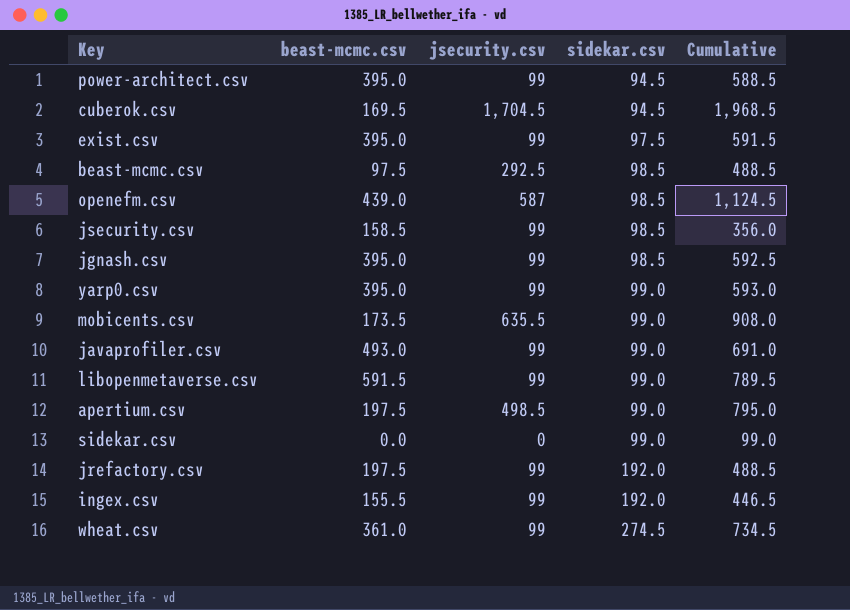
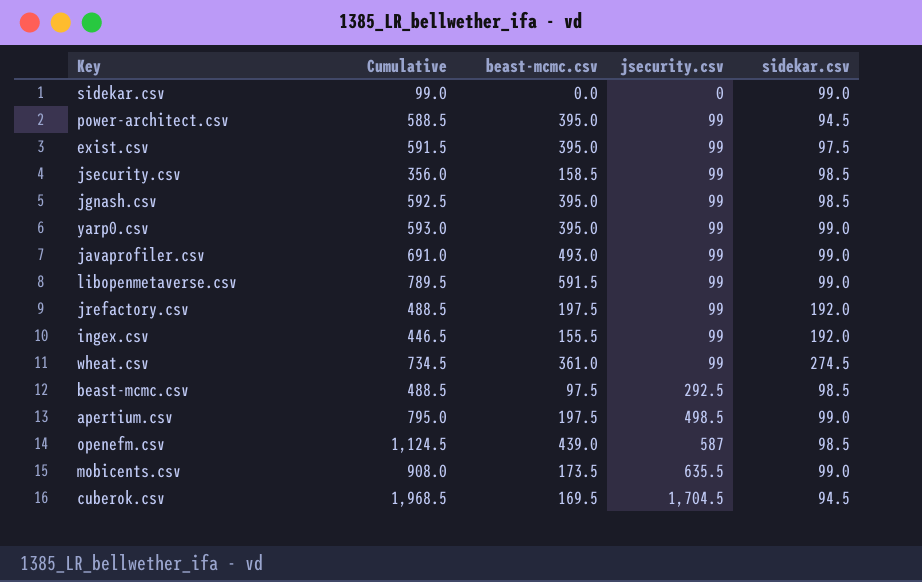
row order: sidekar.csv ascending -> jsecurity.csv ascending
column Cumulative | position: 5 -> 2

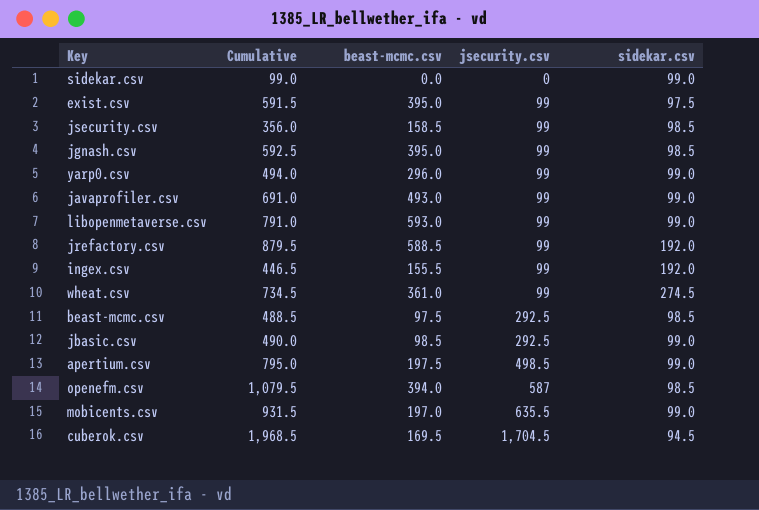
row power-architect.csv: 588.5 | 395.0 | 99 | 94.5 -> none
yarp0.csv | Cumulative: 593.0 -> 494.0
yarp0.csv | beast-mcmc.csv: 395.0 -> 296.0
libopenmetaverse.csv | Cumulative: 789.5 -> 791.0
libopenmetaverse.csv | beast-mcmc.csv: 591.5 -> 593.0
jrefactory.csv | Cumulative: 488.5 -> 879.5
jrefactory.csv | beast-mcmc.csv: 197.5 -> 588.5
row jbasic.csv: none -> 490.0 | 98.5 | 292.5 | 99.0
openefm.csv | Cumulative: 1,124.5 -> 1,079.5
openefm.csv | beast-mcmc.csv: 439.0 -> 394.0
mobicents.csv | Cumulative: 908.0 -> 931.5
mobicents.csv | beast-mcmc.csv: 173.5 -> 197.0

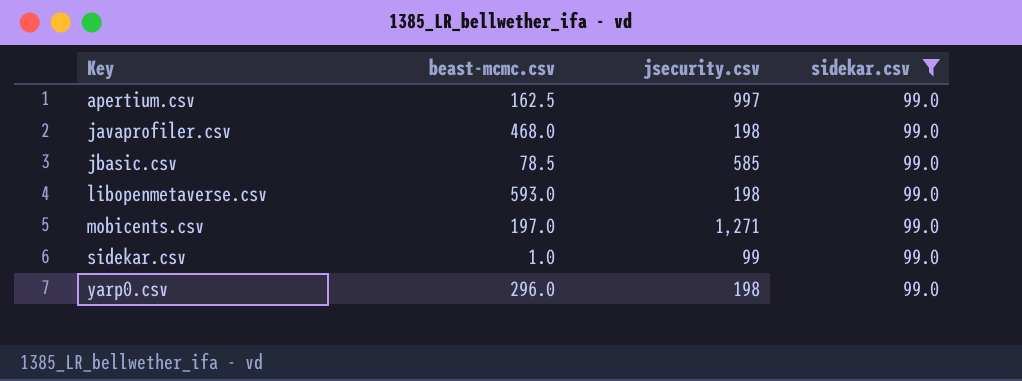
filter: none -> sidekar.csv = 99.0
row order: jsecurity.csv ascending -> Key ascending
column Cumulative | formula: [beast-mcmc.csv] + [jsecurity.csv] + [sidekar.csv] -> none
apertium.csv | beast-mcmc.csv: 197.5 -> 162.5
apertium.csv | jsecurity.csv: 498.5 -> 997
javaprofiler.csv | beast-mcmc.csv: 493.0 -> 468.0
javaprofiler.csv | jsecurity.csv: 99 -> 198
jbasic.csv | beast-mcmc.csv: 98.5 -> 78.5
jbasic.csv | jsecurity.csv: 292.5 -> 585
libopenmetaverse.csv | jsecurity.csv: 99 -> 198
mobicents.csv | jsecurity.csv: 635.5 -> 1,271
sidekar.csv | beast-mcmc.csv: 0.0 -> 1.0
sidekar.csv | jsecurity.csv: 0 -> 99
yarp0.csv | jsecurity.csv: 99 -> 198

